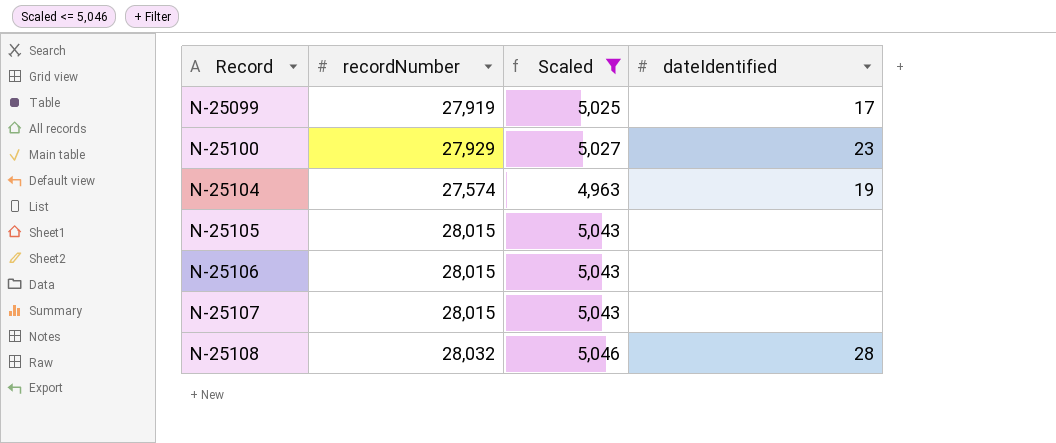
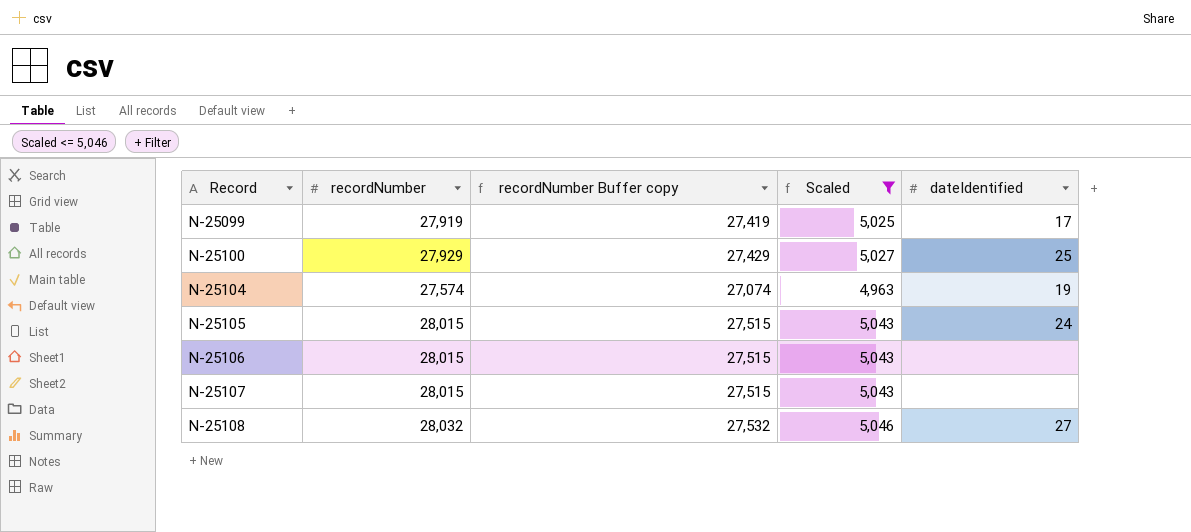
column recordNumber Buffer copy | formula: none -> [recordNumber] - 500
N-25100 | dateIdentified: 23 -> 25
N-25105 | dateIdentified: none -> 24
N-25108 | dateIdentified: 28 -> 27

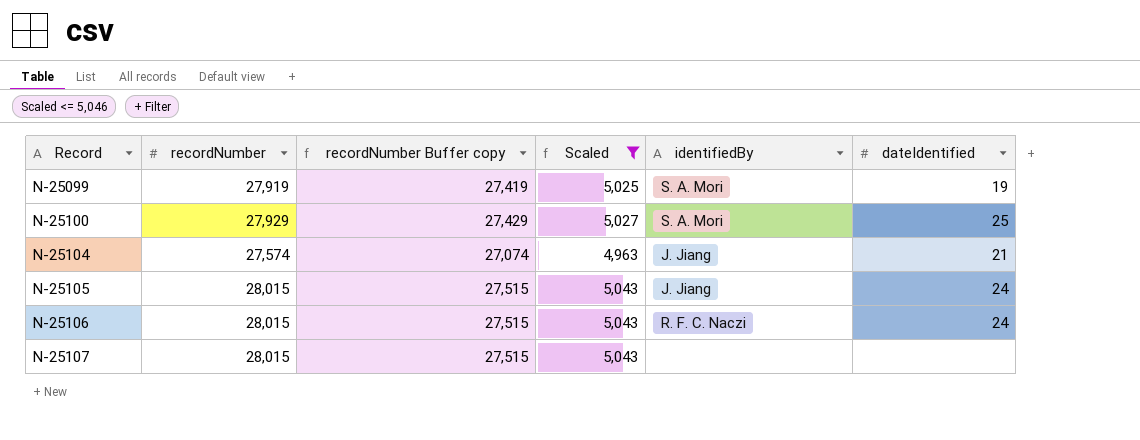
column identifiedBy | position: none -> 5
row N-25108: 28,032 | 27,532 | 5,046 | 27 -> none
N-25099 | dateIdentified: 17 -> 19
N-25104 | dateIdentified: 19 -> 21
N-25106 | dateIdentified: none -> 24

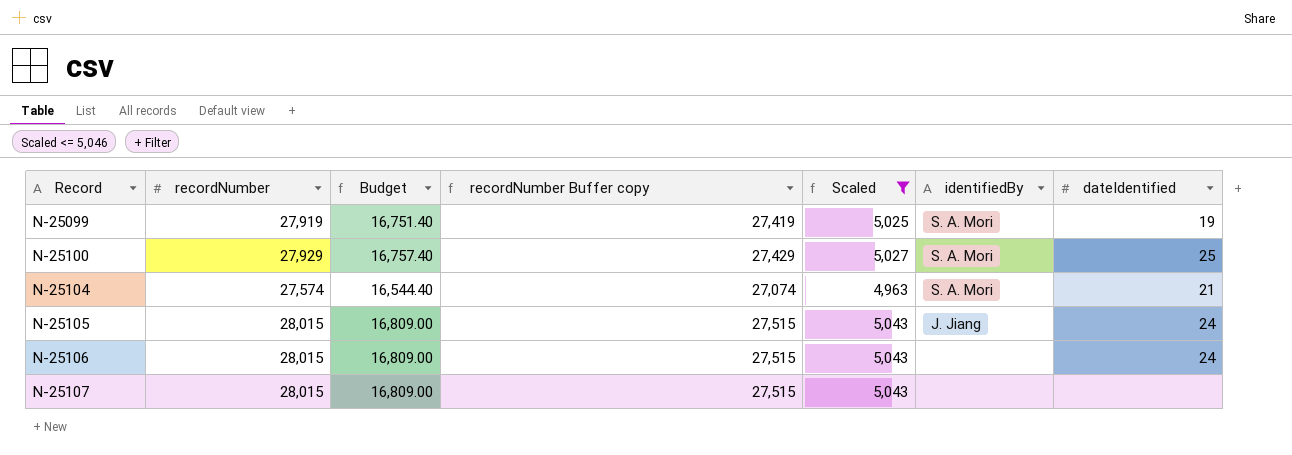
column Budget | formula: none -> [recordNumber] * 0.6
N-25104 | identifiedBy: J. Jiang -> S. A. Mori
N-25106 | identifiedBy: R. F. C. Naczi -> none

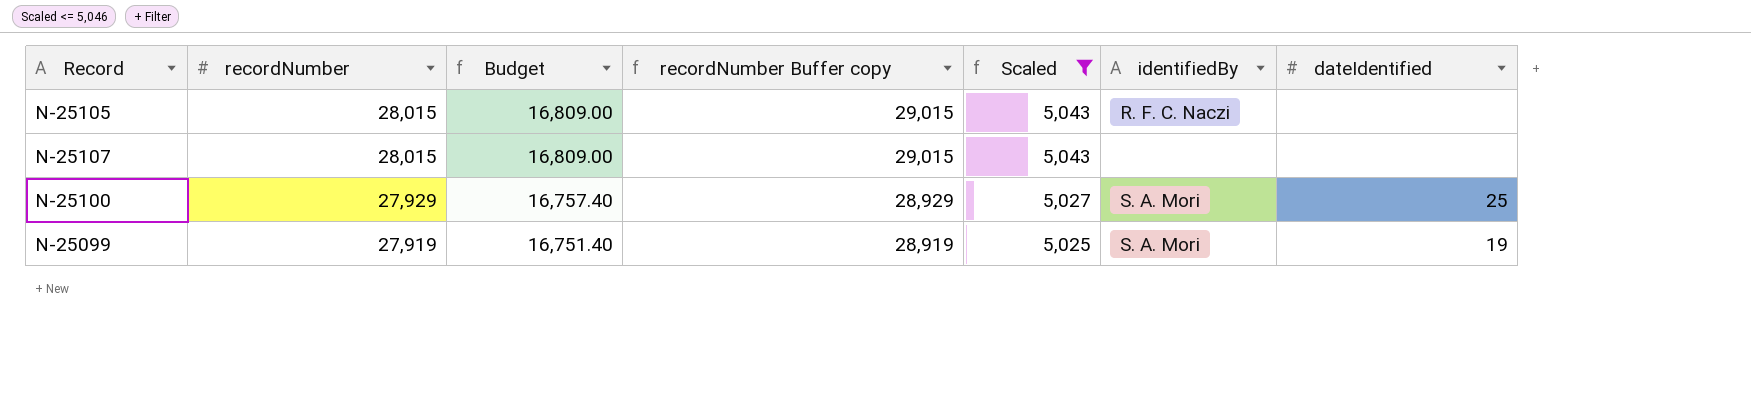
row order: Record ascending -> recordNumber descending
column recordNumber Buffer copy | formula: [recordNumber] - 500 -> [recordNumber] + 1000
row N-25104: 27,574 | 16,544.40 | 27,074 | 4,963 | S. A. Mori | 21 -> none
row N-25106: 28,015 | 16,809.00 | 27,515 | 5,043 | none | 24 -> none
N-25105 | identifiedBy: J. Jiang -> R. F. C. Naczi
N-25105 | dateIdentified: 24 -> none

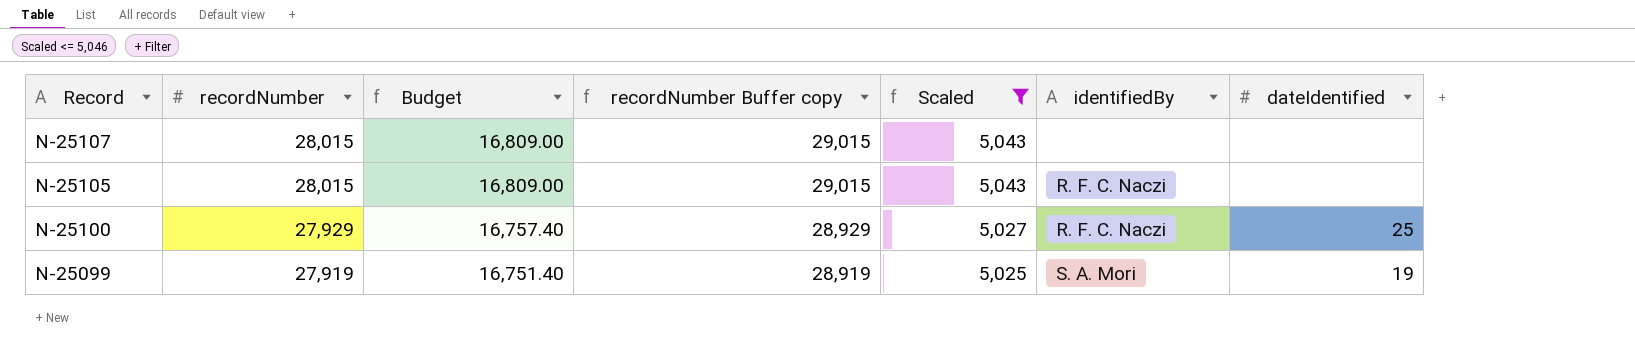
row order: recordNumber descending -> Record descending
N-25100 | identifiedBy: S. A. Mori -> R. F. C. Naczi

